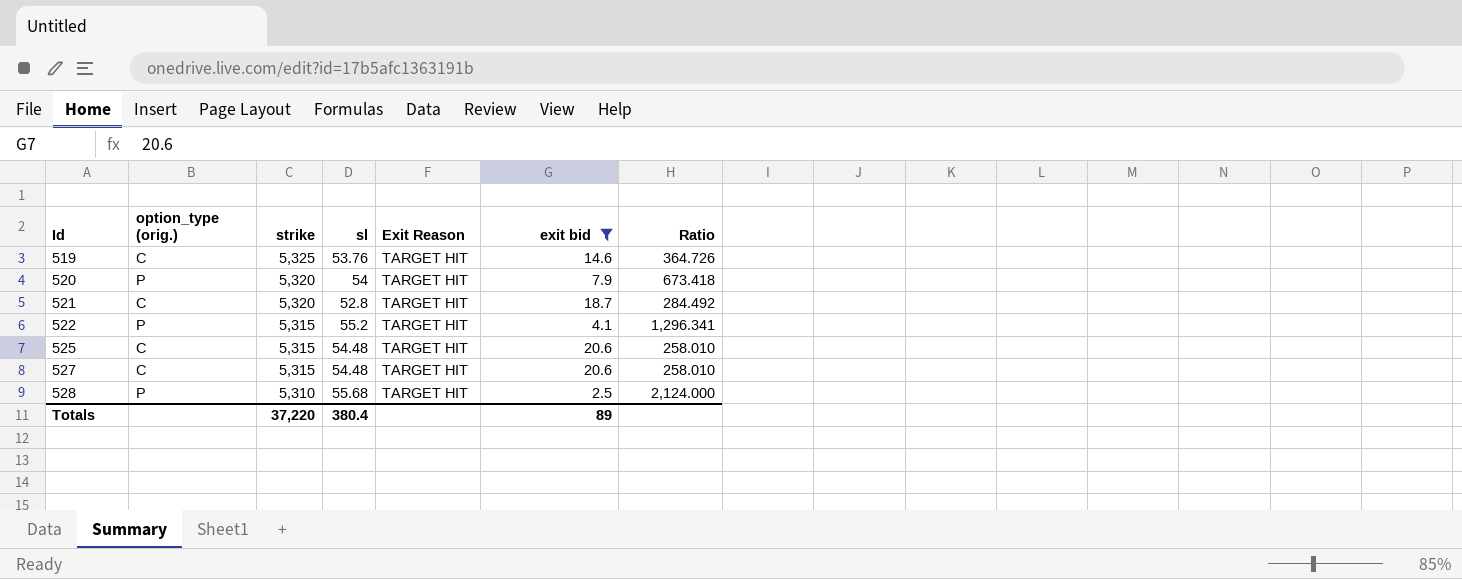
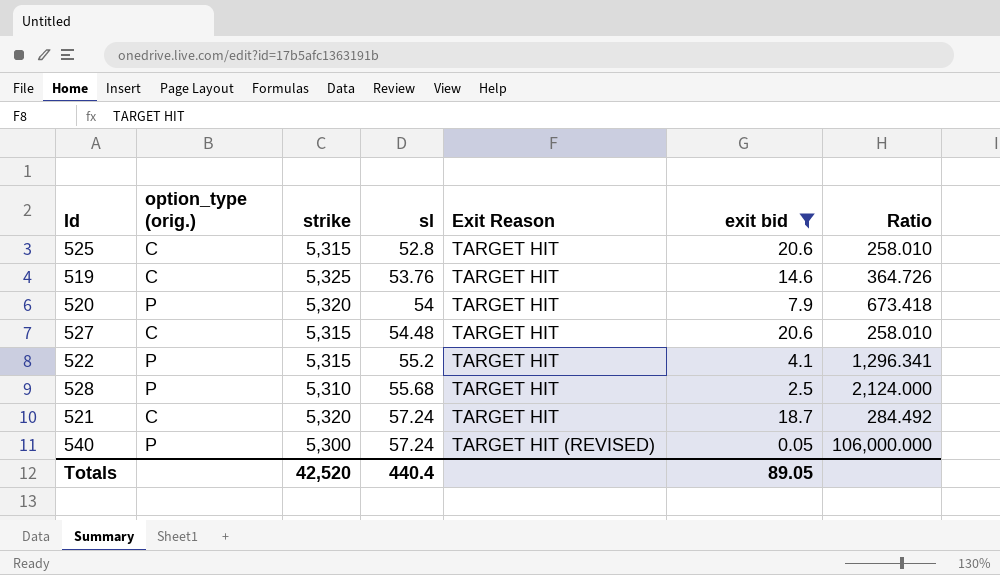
row order: Id ascending -> sl ascending
525 | sl: 54.48 -> 52.8
521 | sl: 52.8 -> 57.24
row 540: none -> P | 5,300 | 57.24 | TARGET HIT (REVISED) | 0.05 | 106,000.000
Totals | strike: 37,220 -> 42,520
Totals | sl: 380.4 -> 440.4
Totals | exit bid: 89 -> 89.05

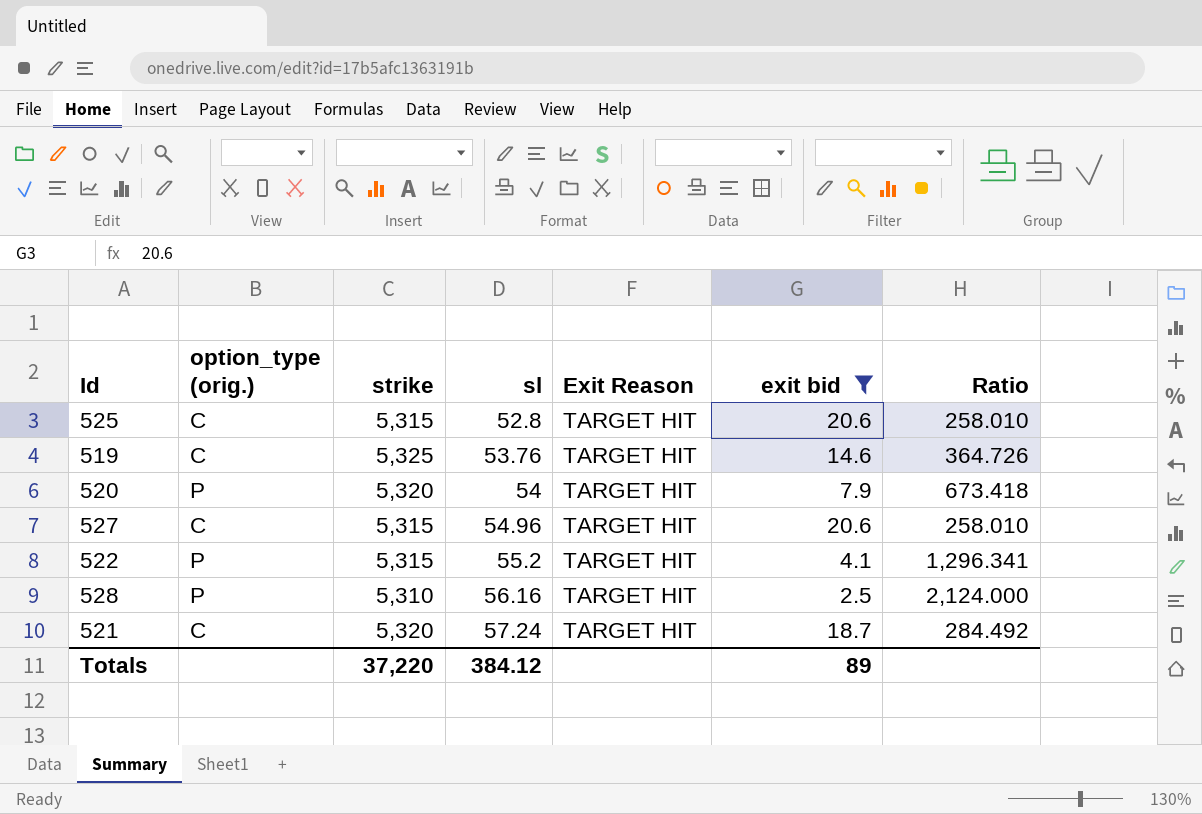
row 540: P | 5,300 | 57.24 | TARGET HIT (REVISED) | 0.05 | 106,000.000 -> none
527 | sl: 54.48 -> 54.96
528 | sl: 55.68 -> 56.16
Totals | strike: 42,520 -> 37,220
Totals | sl: 440.4 -> 384.12
Totals | exit bid: 89.05 -> 89

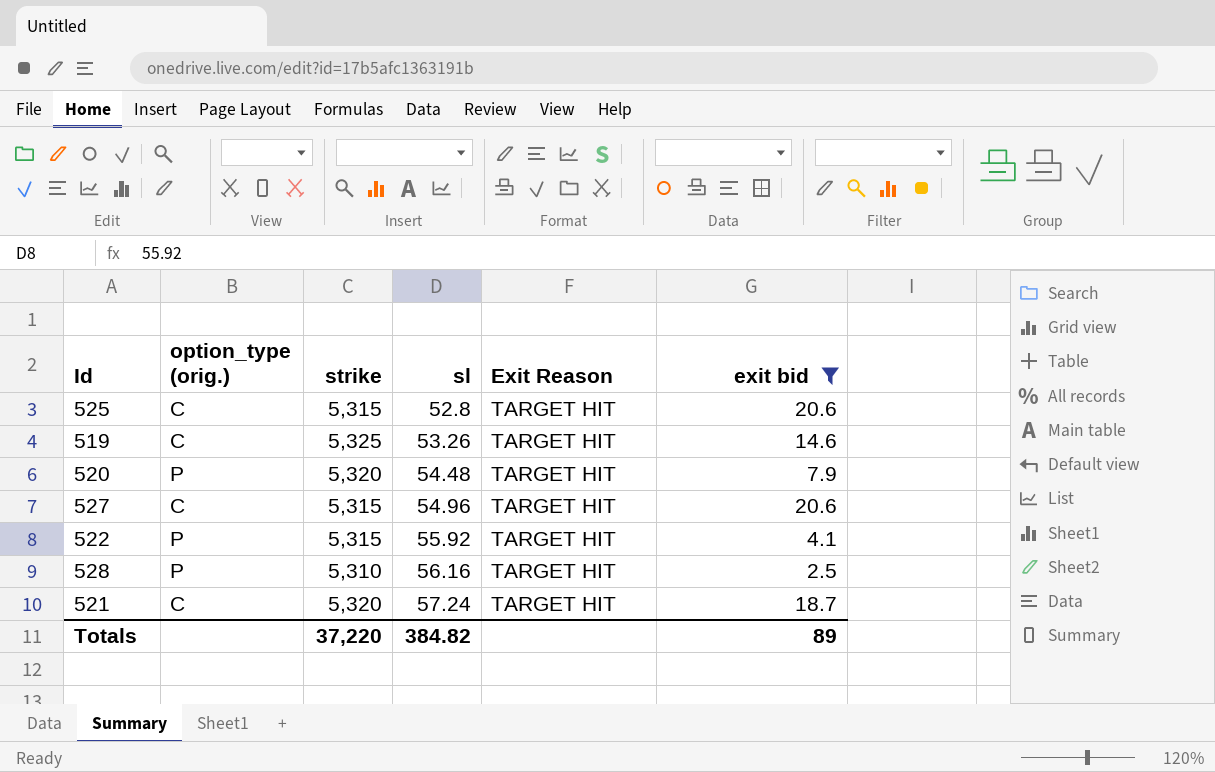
column Ratio | formula: [strike] / [exit bid] -> none
519 | sl: 53.76 -> 53.26
520 | sl: 54 -> 54.48
522 | sl: 55.2 -> 55.92
Totals | sl: 384.12 -> 384.82

